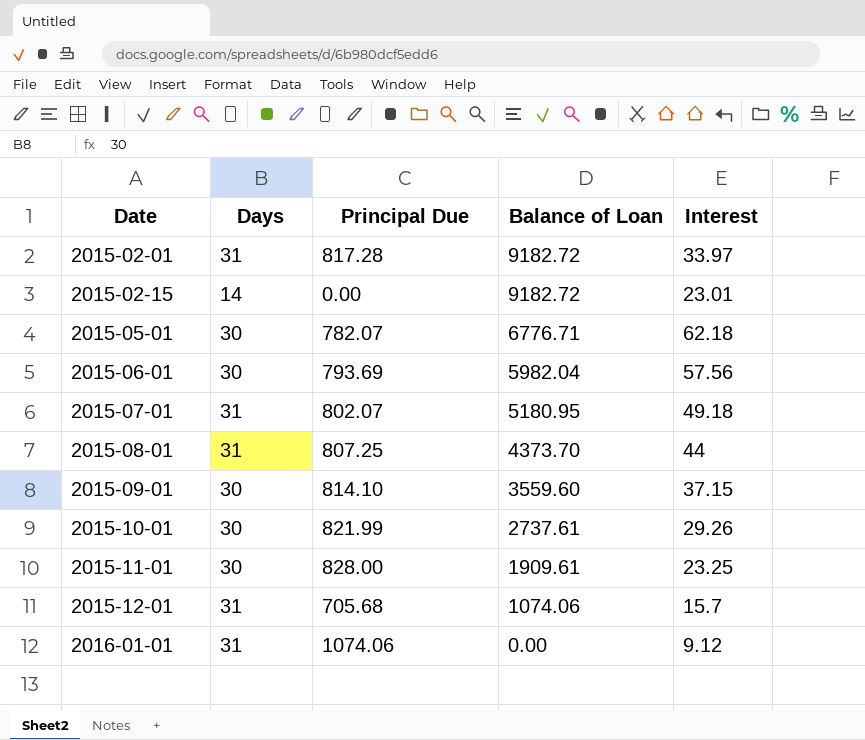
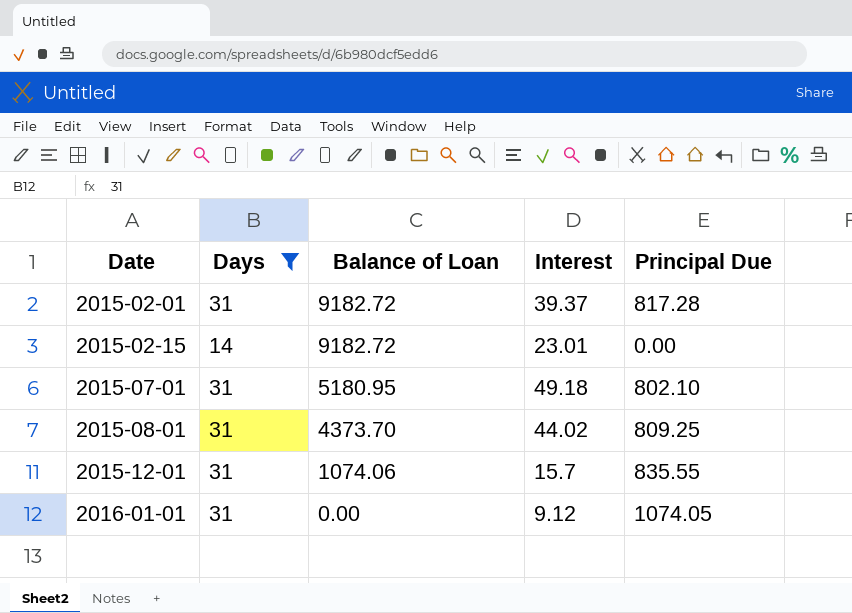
filter: none -> Days != 30
column Principal Due | position: 3 -> 5
2015-02-01 | Interest: 33.97 -> 39.37
2015-07-01 | Principal Due: 802.07 -> 802.10
2015-08-01 | Interest: 44 -> 44.02
2015-08-01 | Principal Due: 807.25 -> 809.25
2015-12-01 | Principal Due: 705.68 -> 835.55
2016-01-01 | Principal Due: 1074.06 -> 1074.05

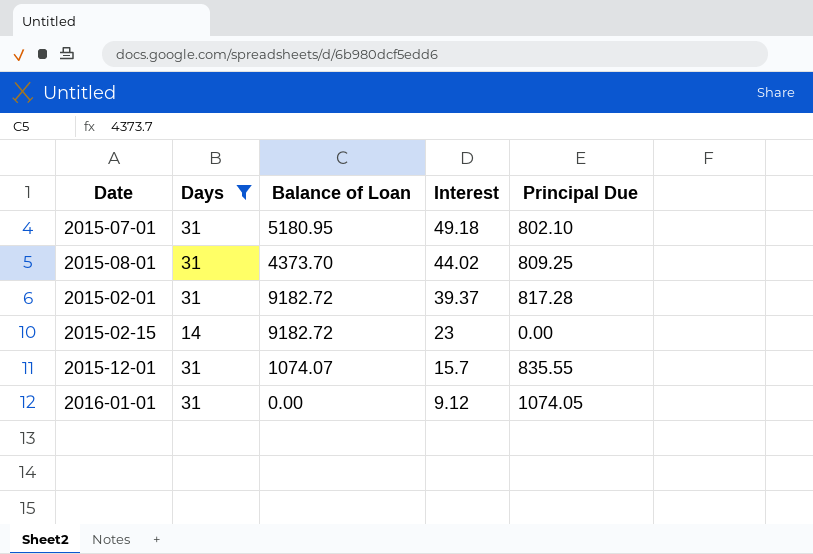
row order: Date ascending -> Interest descending
2015-02-15 | Interest: 23.01 -> 23
2015-12-01 | Balance of Loan: 1074.06 -> 1074.07

